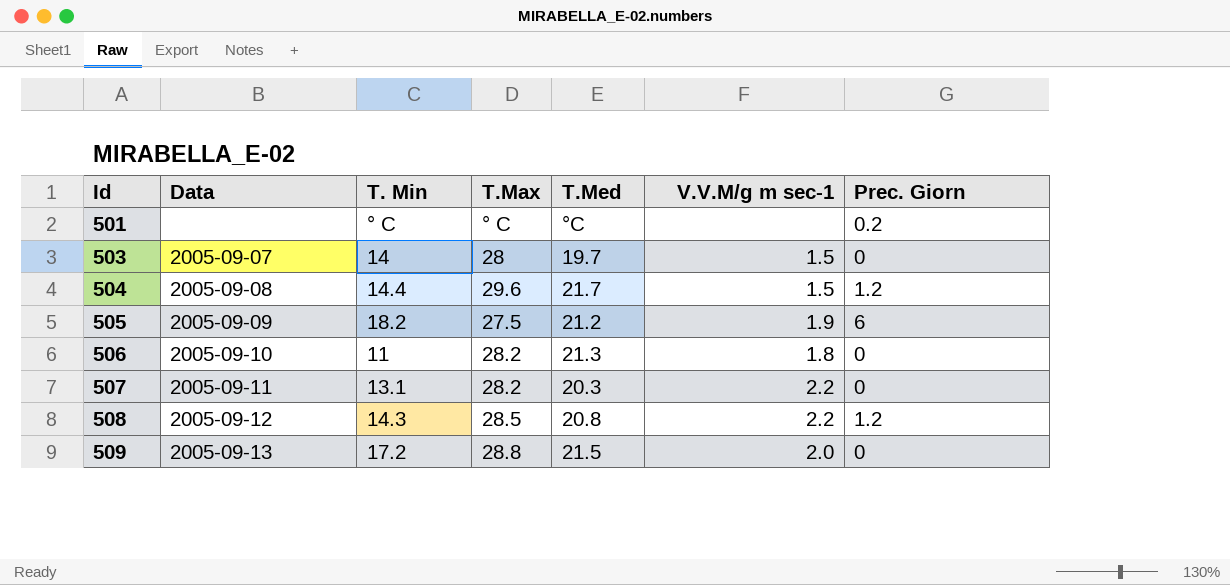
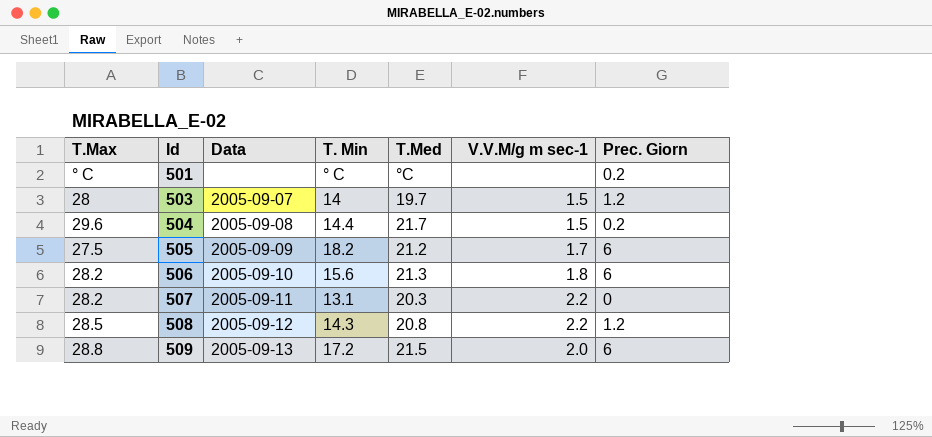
column T.Max | position: 4 -> 1
503 | Prec. Giorn: 0 -> 1.2
504 | Prec. Giorn: 1.2 -> 0.2
505 | V.V.M/g m sec-1: 1.9 -> 1.7
506 | T. Min: 11 -> 15.6
506 | Prec. Giorn: 0 -> 6
509 | Prec. Giorn: 0 -> 6

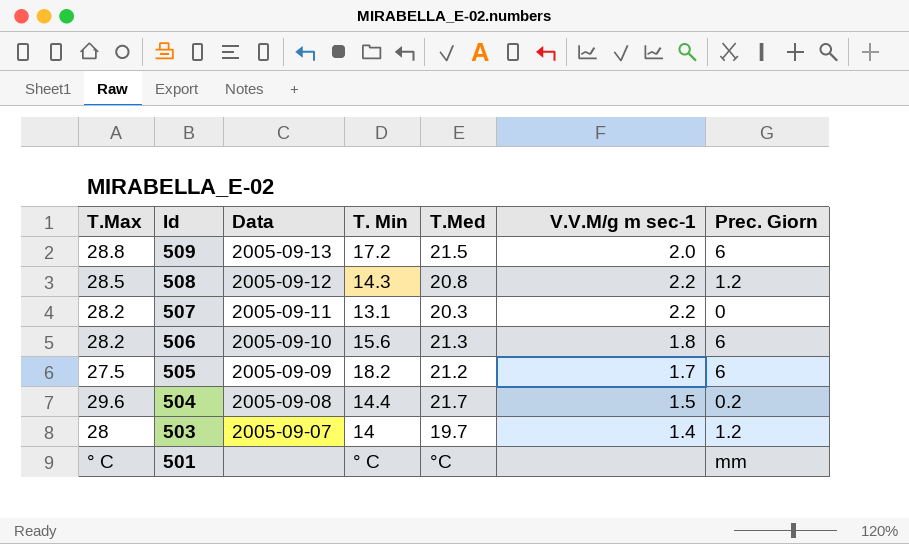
row order: Id ascending -> Id descending
503 | V.V.M/g m sec-1: 1.5 -> 1.4
501 | Prec. Giorn: 0.2 -> mm

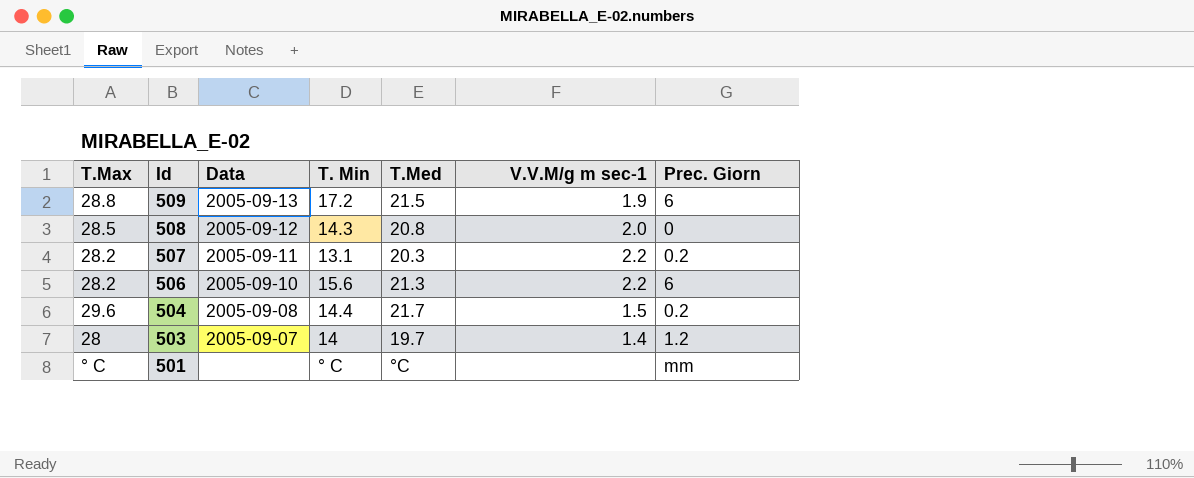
row 505: 27.5 | 2005-09-09 | 18.2 | 21.2 | 1.7 | 6 -> none
509 | V.V.M/g m sec-1: 2.0 -> 1.9
508 | V.V.M/g m sec-1: 2.2 -> 2.0
508 | Prec. Giorn: 1.2 -> 0
507 | Prec. Giorn: 0 -> 0.2
506 | V.V.M/g m sec-1: 1.8 -> 2.2

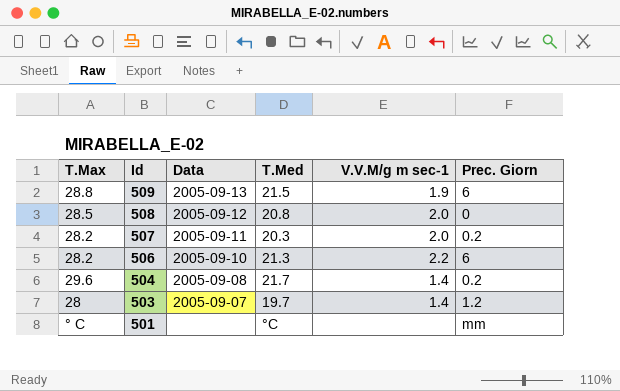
column T. Min | position: 4 -> none
507 | V.V.M/g m sec-1: 2.2 -> 2.0
504 | V.V.M/g m sec-1: 1.5 -> 1.4

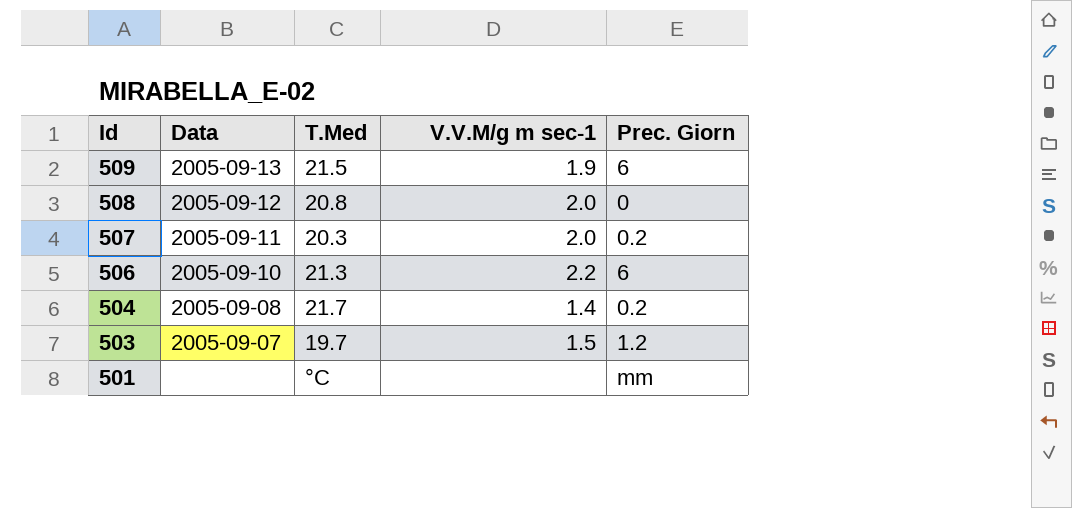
column T.Max | position: 1 -> none
503 | V.V.M/g m sec-1: 1.4 -> 1.5

